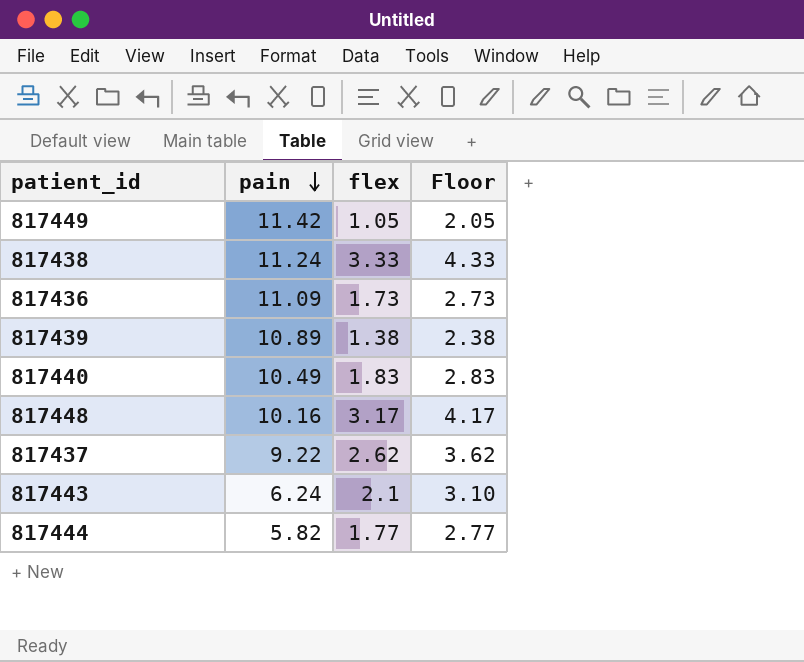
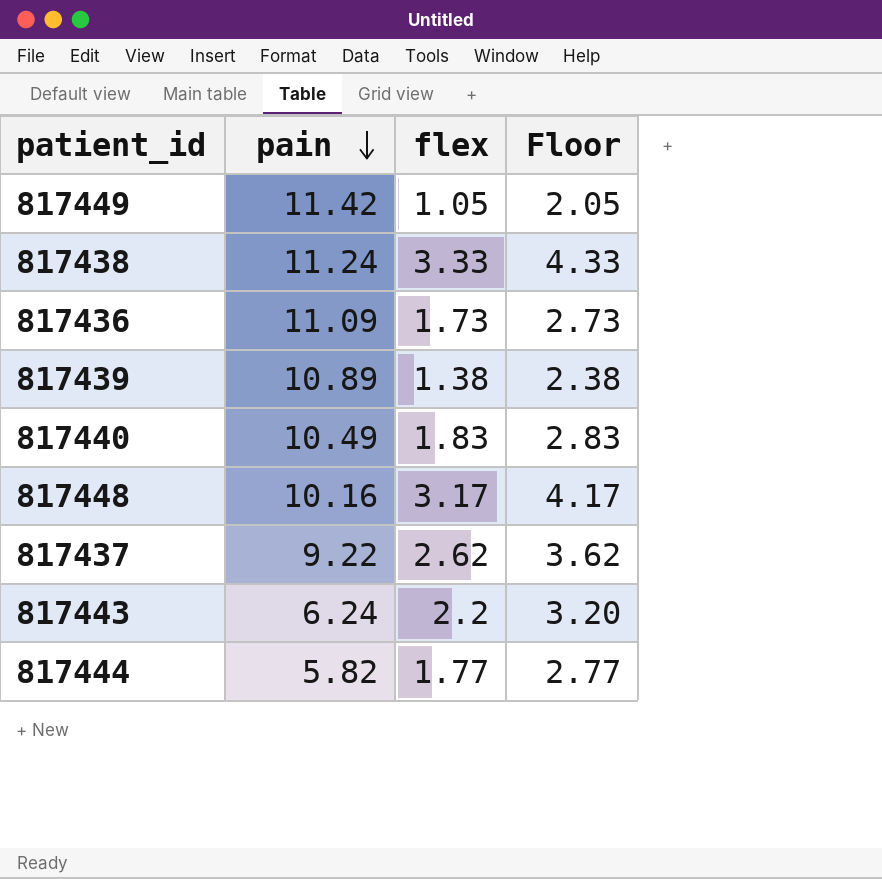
817443 | flex: 2.1 -> 2.2
817443 | Floor: 3.10 -> 3.20

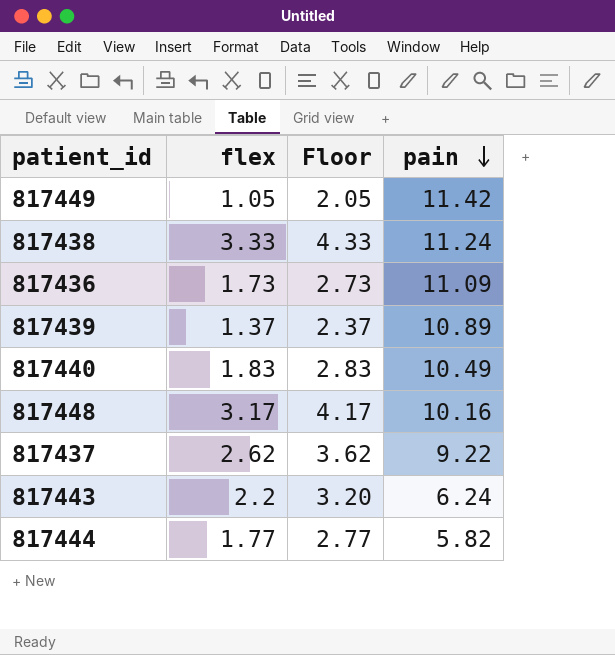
column pain | position: 2 -> 4
817439 | flex: 1.38 -> 1.37
817439 | Floor: 2.38 -> 2.37

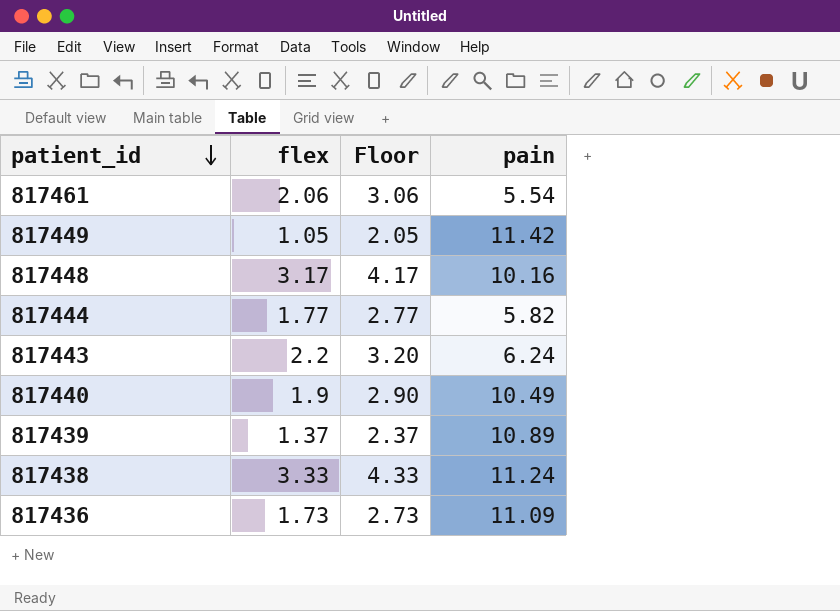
row order: pain descending -> patient_id descending
row 817437: 2.62 | 3.62 | 9.22 -> none
row 817461: none -> 2.06 | 3.06 | 5.54
817440 | flex: 1.83 -> 1.9
817440 | Floor: 2.83 -> 2.90

